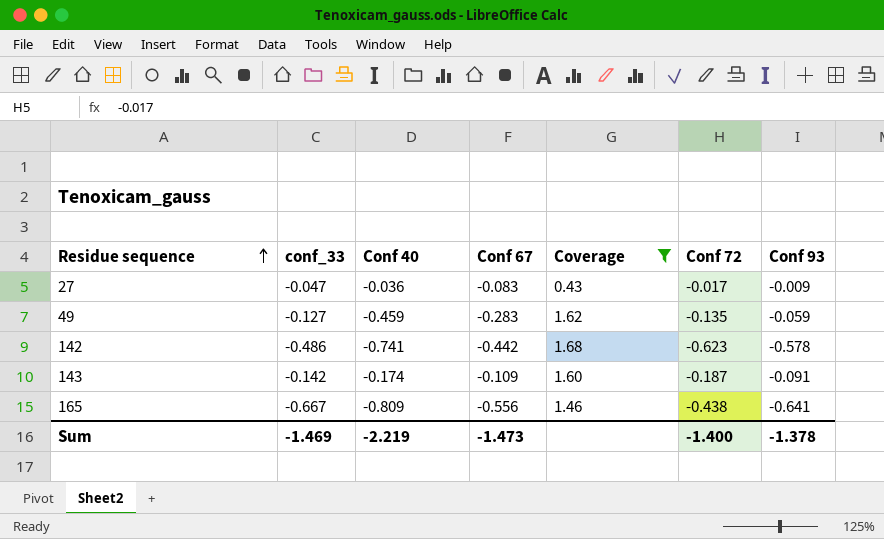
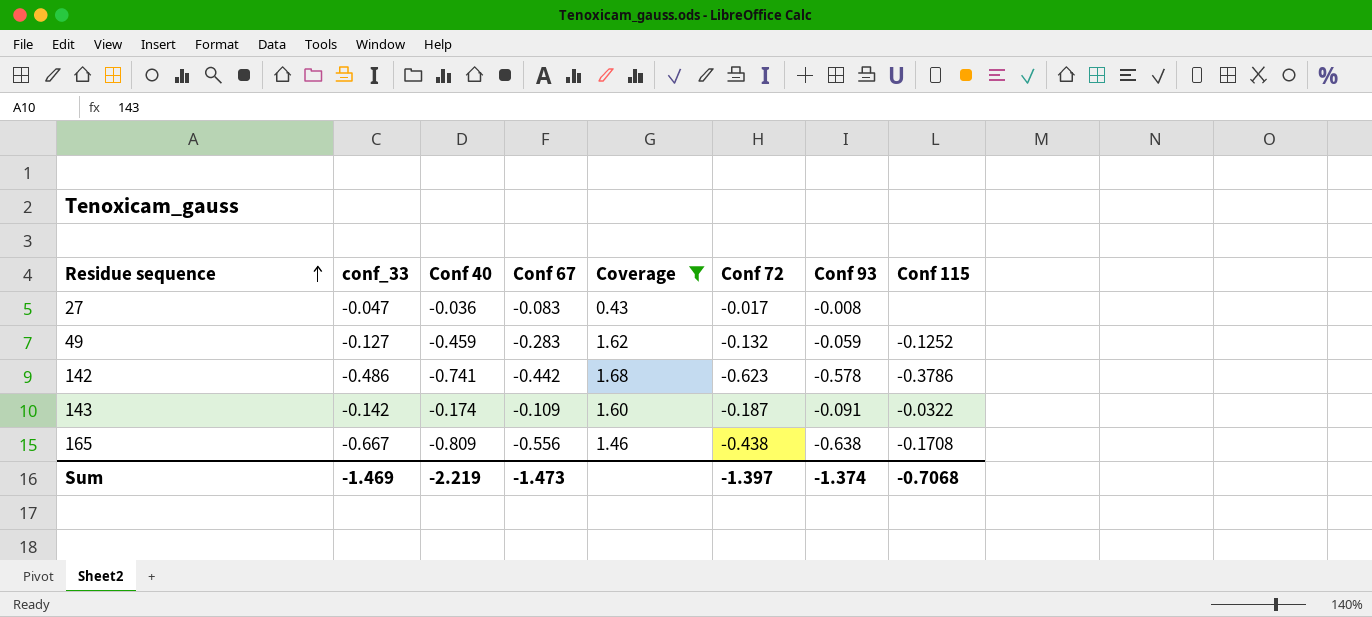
column Conf 115 | position: none -> 8
27 | Conf 93: -0.009 -> -0.008
49 | Conf 72: -0.135 -> -0.132
165 | Conf 93: -0.641 -> -0.638
Sum | Conf 72: -1.400 -> -1.397
Sum | Conf 93: -1.378 -> -1.374

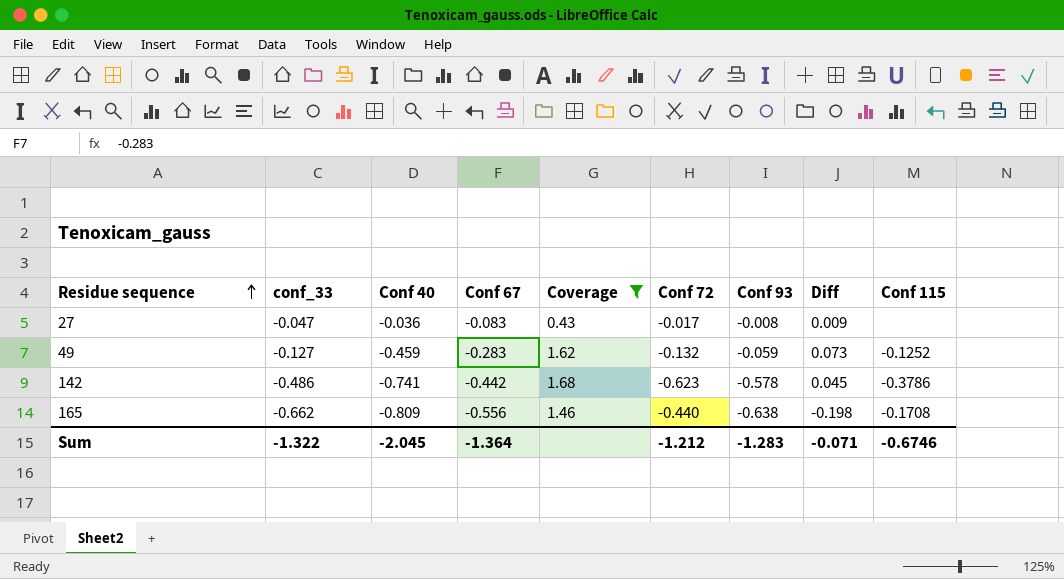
column Diff | formula: none -> [Conf 93] - [Conf 72]
row 143: -0.142 | -0.174 | -0.109 | 1.60 | -0.187 | -0.091 | -0.0322 -> none
165 | conf_33: -0.667 -> -0.662
165 | Conf 72: -0.438 -> -0.440
Sum | conf_33: -1.469 -> -1.322
Sum | Conf 40: -2.219 -> -2.045
Sum | Conf 67: -1.473 -> -1.364
Sum | Conf 72: -1.397 -> -1.212
Sum | Conf 93: -1.374 -> -1.283
Sum | Conf 115: -0.7068 -> -0.6746

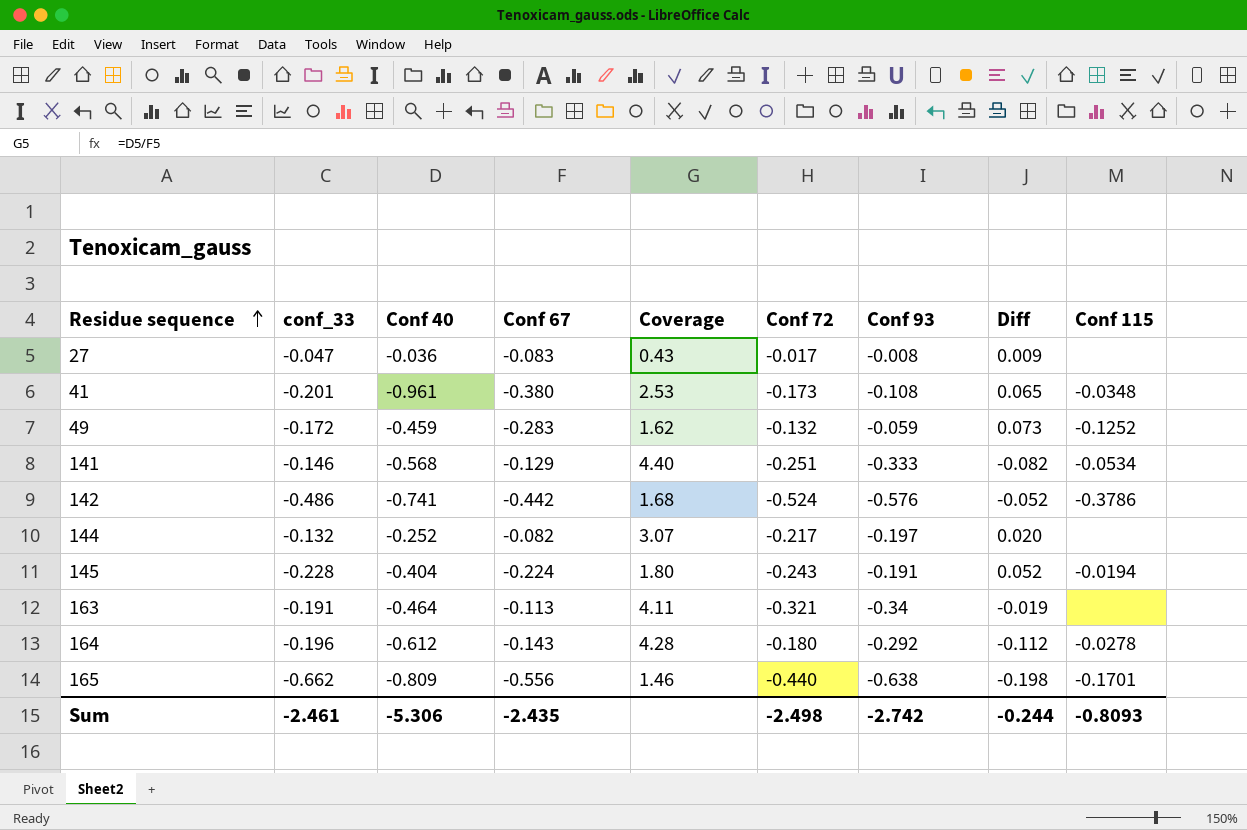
filter: Coverage <= 1.68 -> none
49 | conf_33: -0.127 -> -0.172
142 | Conf 72: -0.623 -> -0.524
142 | Conf 93: -0.578 -> -0.576
142 | Diff: 0.045 -> -0.052
165 | Conf 115: -0.1708 -> -0.1701
Sum | conf_33: -1.322 -> -2.461
Sum | Conf 40: -2.045 -> -5.306
Sum | Conf 67: -1.364 -> -2.435
Sum | Conf 72: -1.212 -> -2.498
Sum | Conf 93: -1.283 -> -2.742
Sum | Diff: -0.071 -> -0.244
Sum | Conf 115: -0.6746 -> -0.8093

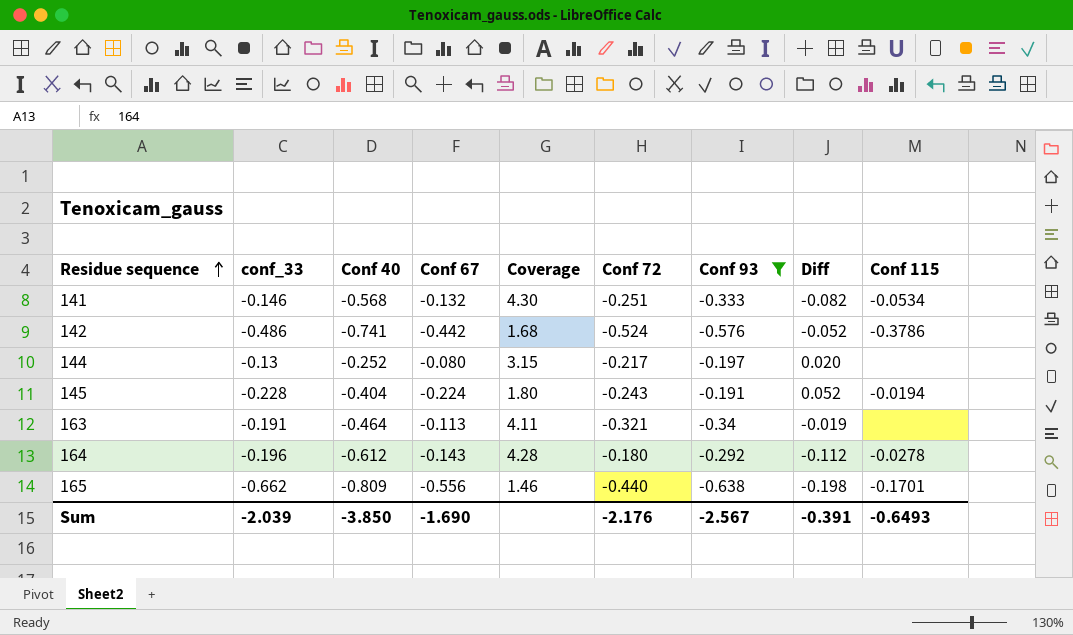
filter: none -> Conf 93 <= -0.191
141 | Conf 67: -0.129 -> -0.132
141 | Coverage: 4.40 -> 4.30
144 | conf_33: -0.132 -> -0.13
144 | Conf 67: -0.082 -> -0.080
144 | Coverage: 3.07 -> 3.15
Sum | conf_33: -2.461 -> -2.039
Sum | Conf 40: -5.306 -> -3.850
Sum | Conf 67: -2.435 -> -1.690
Sum | Conf 72: -2.498 -> -2.176
Sum | Conf 93: -2.742 -> -2.567
Sum | Diff: -0.244 -> -0.391
Sum | Conf 115: -0.8093 -> -0.6493

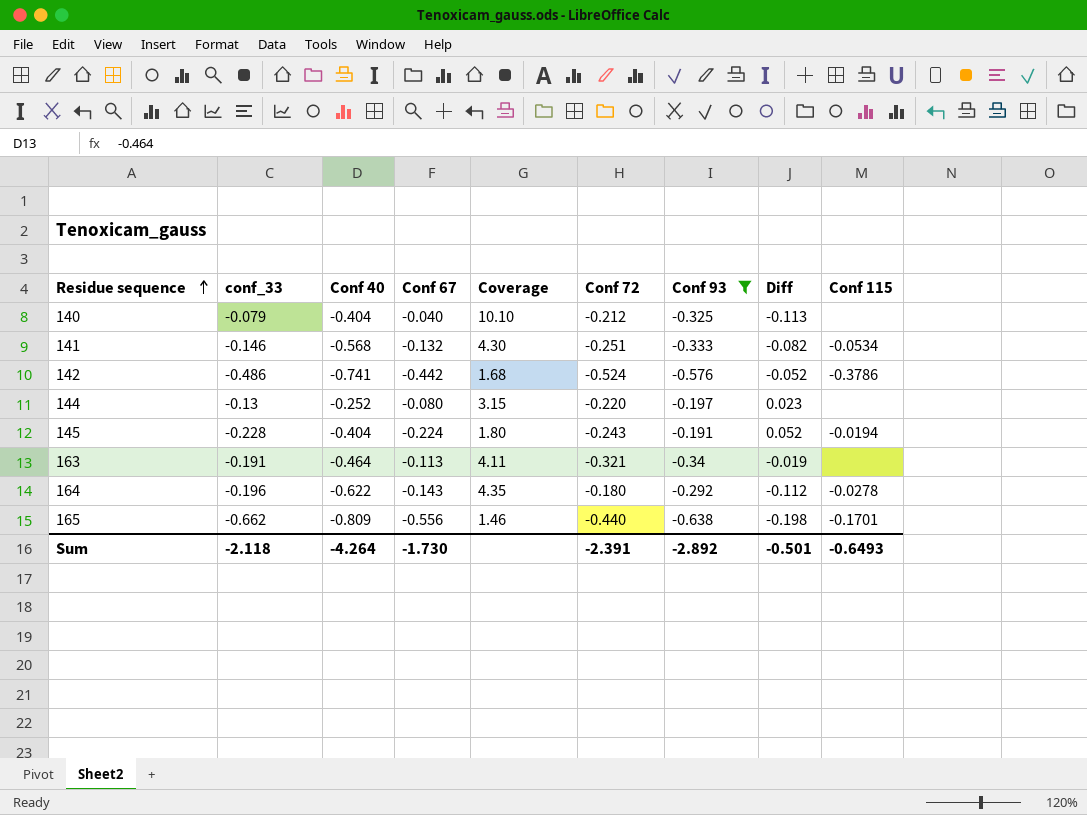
row 140: none -> -0.079 | -0.404 | -0.040 | 10.10 | -0.212 | -0.325 | -0.113 | none
144 | Conf 72: -0.217 -> -0.220
144 | Diff: 0.020 -> 0.023
164 | Conf 40: -0.612 -> -0.622
164 | Coverage: 4.28 -> 4.35
Sum | conf_33: -2.039 -> -2.118
Sum | Conf 40: -3.850 -> -4.264
Sum | Conf 67: -1.690 -> -1.730
Sum | Conf 72: -2.176 -> -2.391
Sum | Conf 93: -2.567 -> -2.892
Sum | Diff: -0.391 -> -0.501

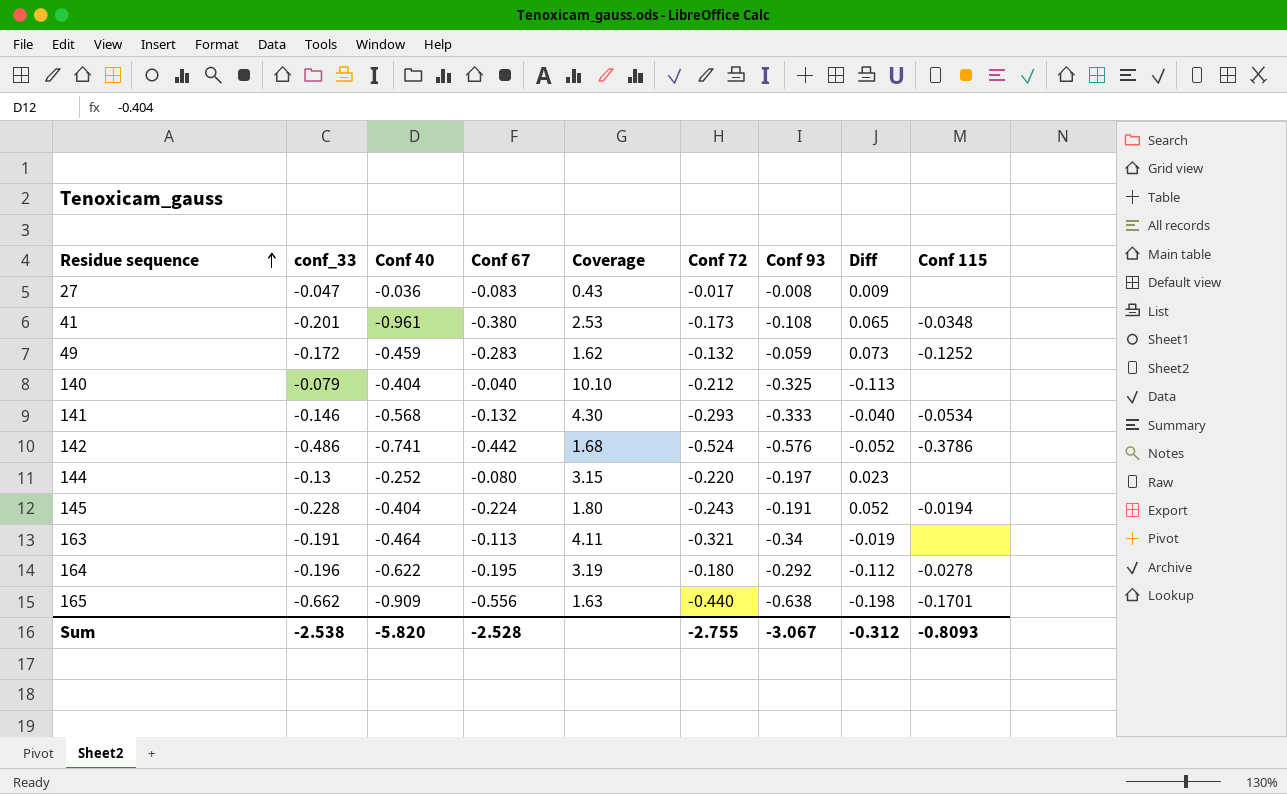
filter: Conf 93 <= -0.191 -> none
141 | Conf 72: -0.251 -> -0.293
141 | Diff: -0.082 -> -0.040
164 | Conf 67: -0.143 -> -0.195
164 | Coverage: 4.35 -> 3.19
165 | Conf 40: -0.809 -> -0.909
165 | Coverage: 1.46 -> 1.63
Sum | conf_33: -2.118 -> -2.538
Sum | Conf 40: -4.264 -> -5.820
Sum | Conf 67: -1.730 -> -2.528
Sum | Conf 72: -2.391 -> -2.755
Sum | Conf 93: -2.892 -> -3.067
Sum | Diff: -0.501 -> -0.312
Sum | Conf 115: -0.6493 -> -0.8093

